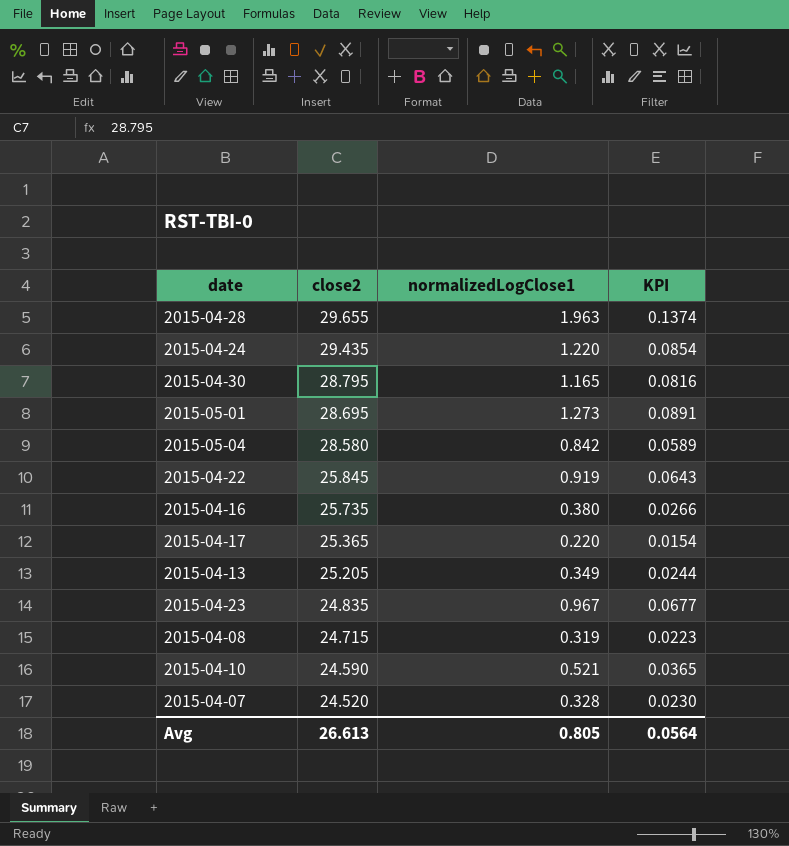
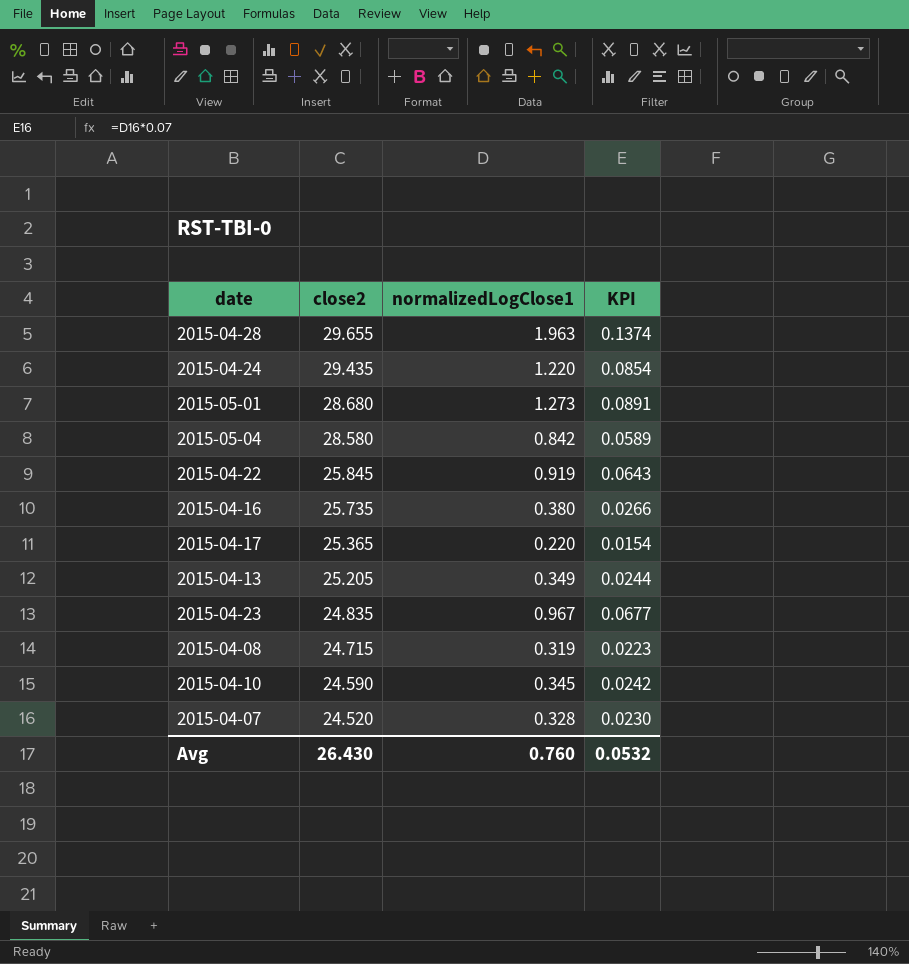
row 2015-04-30: 28.795 | 1.165 | 0.0816 -> none
2015-05-01 | close2: 28.695 -> 28.680
2015-04-10 | normalizedLogClose1: 0.521 -> 0.345
2015-04-10 | KPI: 0.0365 -> 0.0242
Avg | close2: 26.613 -> 26.430
Avg | normalizedLogClose1: 0.805 -> 0.760
Avg | KPI: 0.0564 -> 0.0532

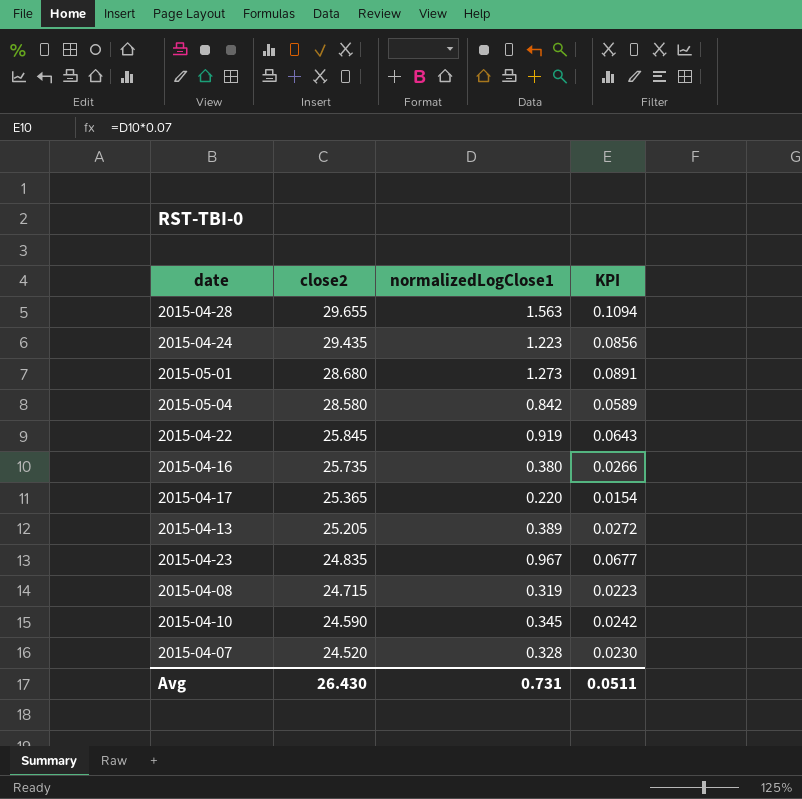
2015-04-28 | normalizedLogClose1: 1.963 -> 1.563
2015-04-28 | KPI: 0.1374 -> 0.1094
2015-04-24 | normalizedLogClose1: 1.220 -> 1.223
2015-04-24 | KPI: 0.0854 -> 0.0856
2015-04-13 | normalizedLogClose1: 0.349 -> 0.389
2015-04-13 | KPI: 0.0244 -> 0.0272
Avg | normalizedLogClose1: 0.760 -> 0.731
Avg | KPI: 0.0532 -> 0.0511

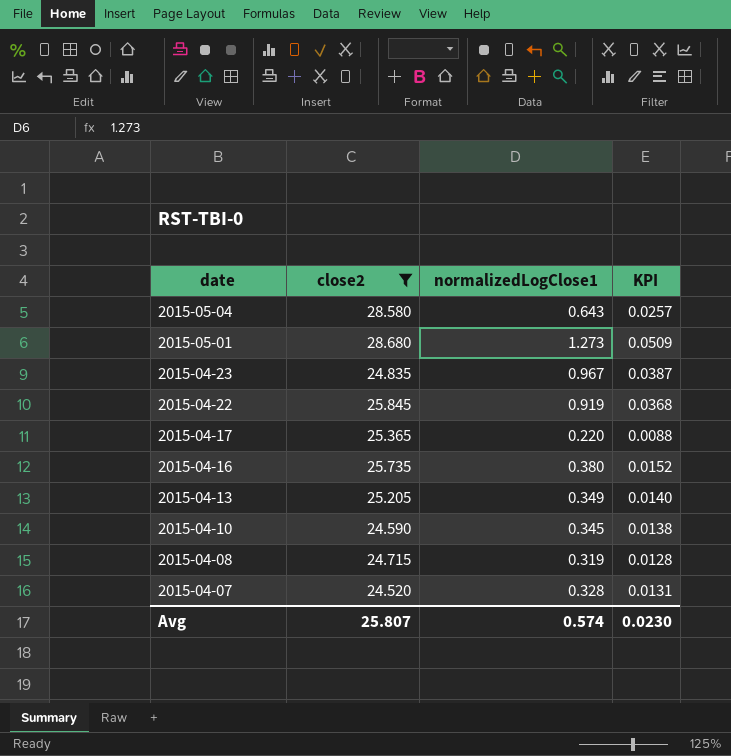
filter: none -> close2 <= 28.680
row order: close2 descending -> date descending
column KPI | formula: [normalizedLogClose1] * 0.07 -> [normalizedLogClose1] * 0.04
2015-05-04 | normalizedLogClose1: 0.842 -> 0.643
2015-04-13 | normalizedLogClose1: 0.389 -> 0.349
Avg | close2: 26.430 -> 25.807
Avg | normalizedLogClose1: 0.731 -> 0.574
Avg | KPI: 0.0511 -> 0.0230

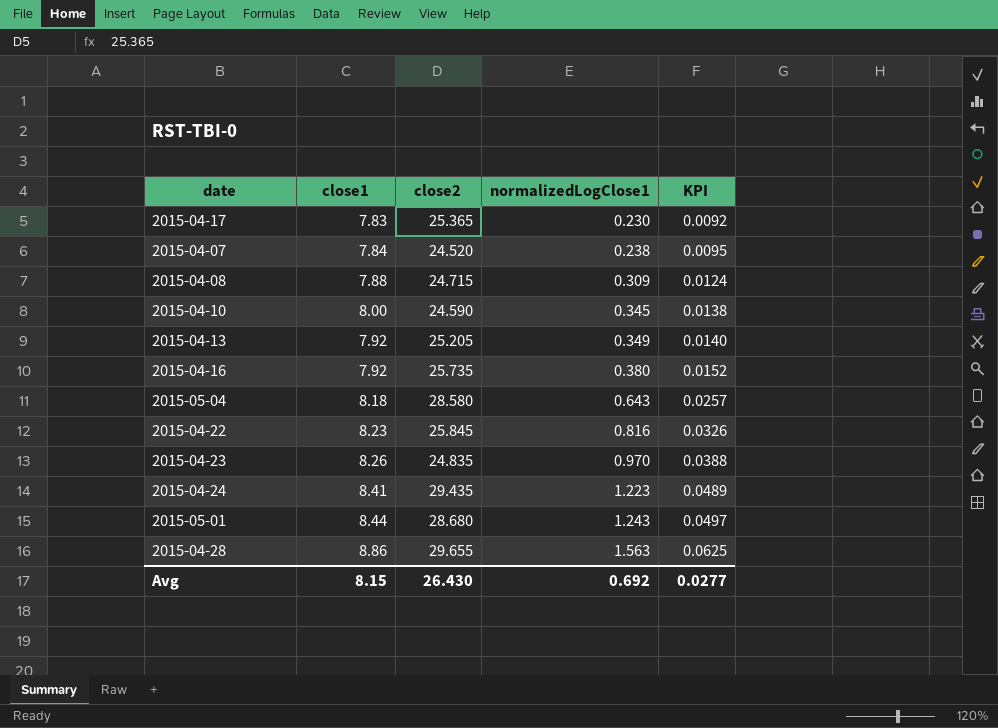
filter: close2 <= 28.680 -> none
row order: date descending -> normalizedLogClose1 ascending
column close1 | position: none -> 2
2015-04-17 | normalizedLogClose1: 0.220 -> 0.230
2015-04-17 | KPI: 0.0088 -> 0.0092
2015-04-07 | normalizedLogClose1: 0.328 -> 0.238
2015-04-07 | KPI: 0.0131 -> 0.0095
2015-04-08 | normalizedLogClose1: 0.319 -> 0.309
2015-04-08 | KPI: 0.0128 -> 0.0124
2015-04-22 | normalizedLogClose1: 0.919 -> 0.816
2015-04-22 | KPI: 0.0368 -> 0.0326
2015-04-23 | normalizedLogClose1: 0.967 -> 0.970
2015-04-23 | KPI: 0.0387 -> 0.0388
2015-05-01 | normalizedLogClose1: 1.273 -> 1.243
2015-05-01 | KPI: 0.0509 -> 0.0497
Avg | close2: 25.807 -> 26.430
Avg | normalizedLogClose1: 0.574 -> 0.692
Avg | KPI: 0.0230 -> 0.0277

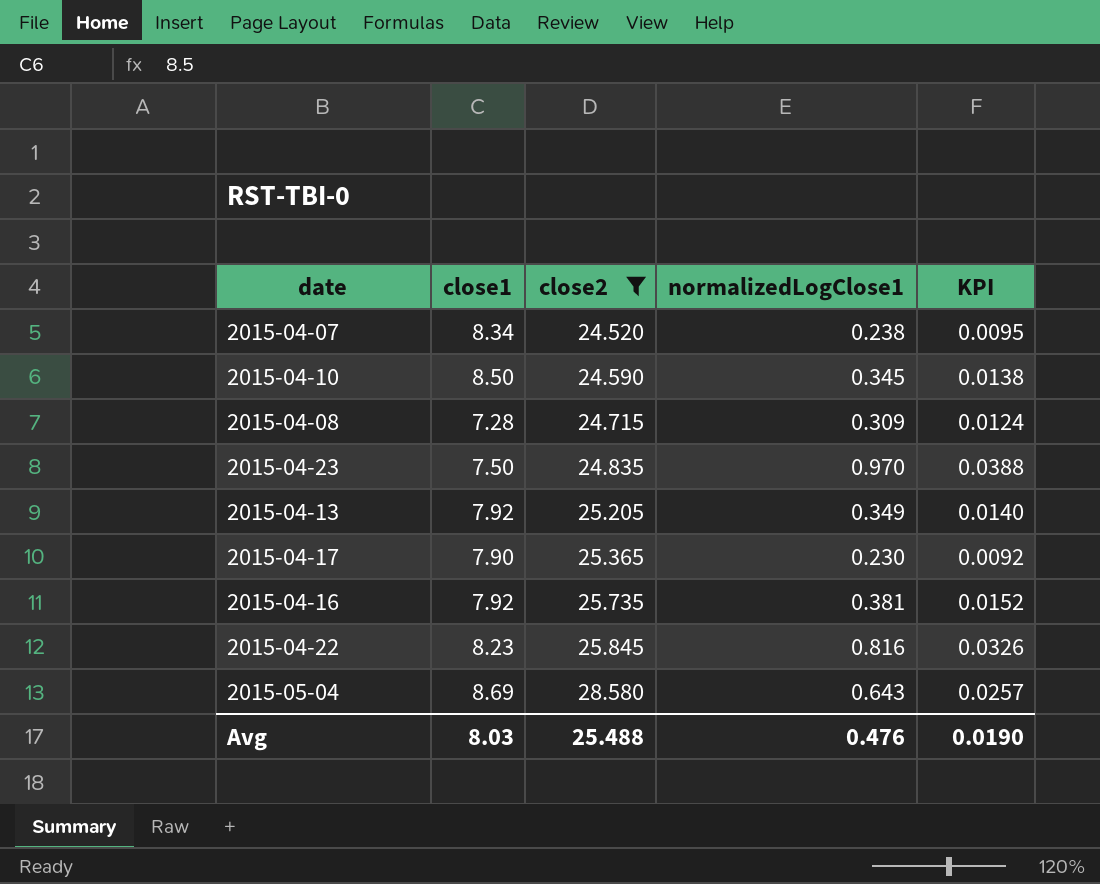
filter: none -> close2 <= 28.580
row order: normalizedLogClose1 ascending -> close2 ascending
2015-04-07 | close1: 7.84 -> 8.34
2015-04-10 | close1: 8.00 -> 8.50
2015-04-08 | close1: 7.88 -> 7.28
2015-04-23 | close1: 8.26 -> 7.50
2015-04-17 | close1: 7.83 -> 7.90
2015-04-16 | normalizedLogClose1: 0.380 -> 0.381
2015-05-04 | close1: 8.18 -> 8.69
Avg | close1: 8.15 -> 8.03
Avg | close2: 26.430 -> 25.488
Avg | normalizedLogClose1: 0.692 -> 0.476
Avg | KPI: 0.0277 -> 0.0190

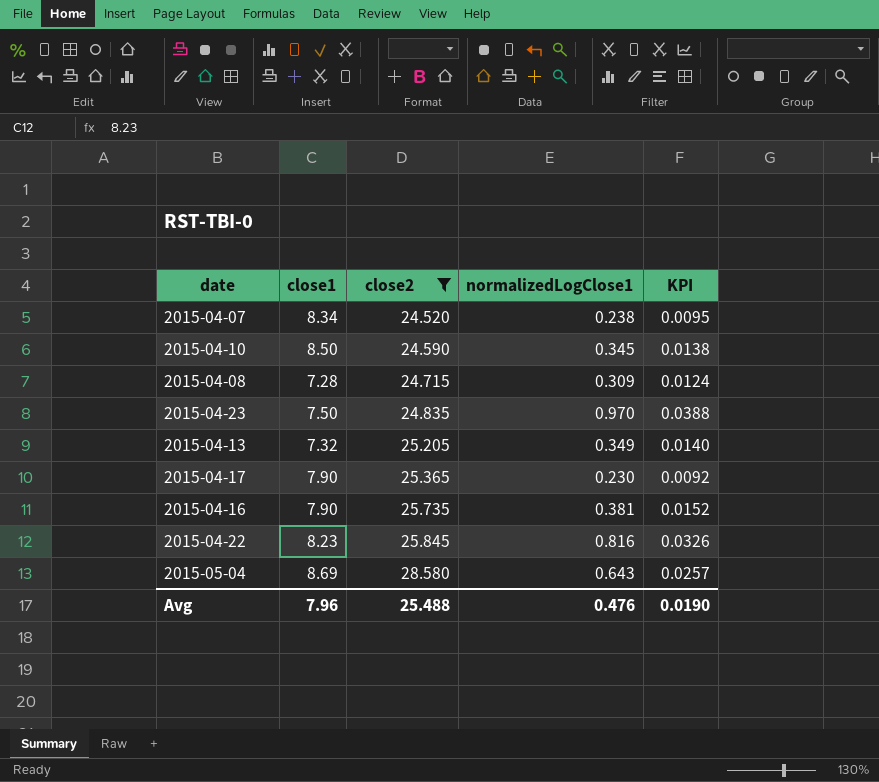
2015-04-13 | close1: 7.92 -> 7.32
2015-04-16 | close1: 7.92 -> 7.90
Avg | close1: 8.03 -> 7.96

